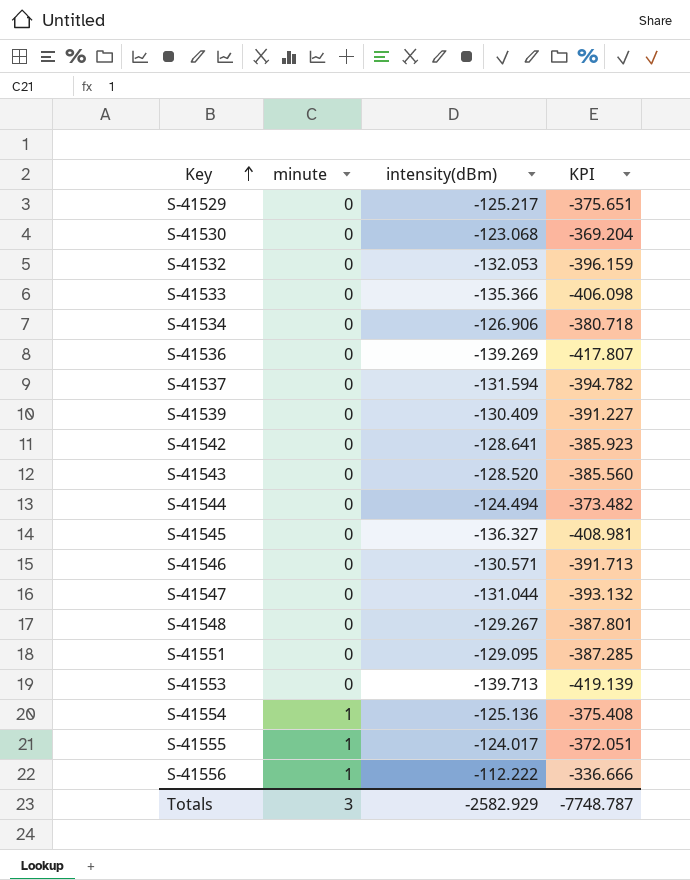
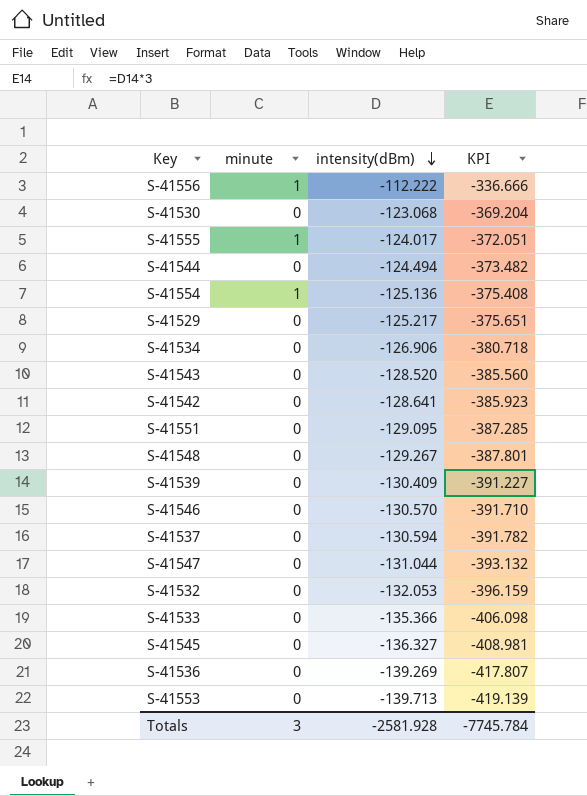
row order: Key ascending -> intensity(dBm) descending
S-41546 | intensity(dBm): -130.571 -> -130.570
S-41546 | KPI: -391.713 -> -391.710
S-41537 | intensity(dBm): -131.594 -> -130.594
S-41537 | KPI: -394.782 -> -391.782
Totals | intensity(dBm): -2582.929 -> -2581.928
Totals | KPI: -7748.787 -> -7745.784

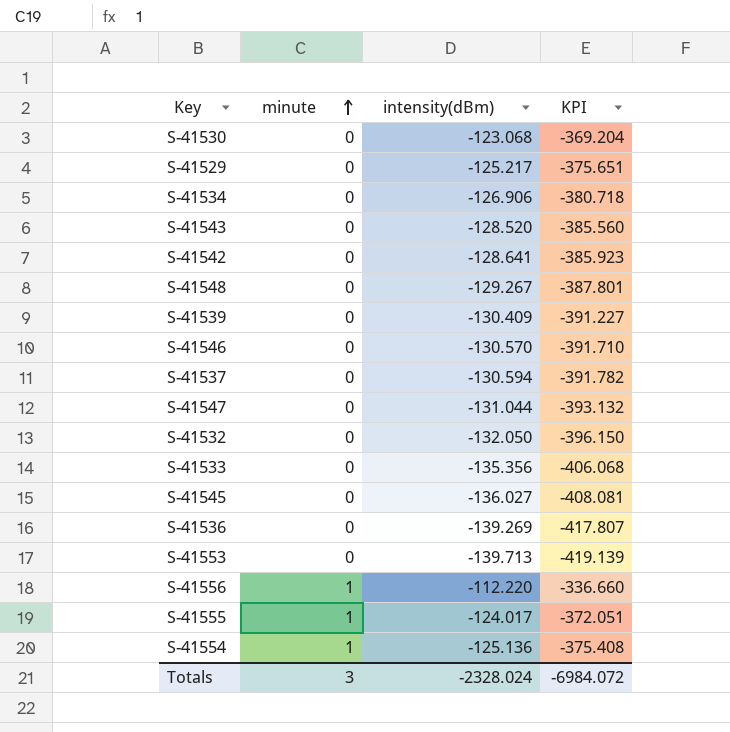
row order: intensity(dBm) descending -> minute ascending
row S-41544: 0 | -124.494 | -373.482 -> none
row S-41551: 0 | -129.095 | -387.285 -> none
S-41532 | intensity(dBm): -132.053 -> -132.050
S-41532 | KPI: -396.159 -> -396.150
S-41533 | intensity(dBm): -135.366 -> -135.356
S-41533 | KPI: -406.098 -> -406.068
S-41545 | intensity(dBm): -136.327 -> -136.027
S-41545 | KPI: -408.981 -> -408.081
S-41556 | intensity(dBm): -112.222 -> -112.220
S-41556 | KPI: -336.666 -> -336.660
Totals | intensity(dBm): -2581.928 -> -2328.024
Totals | KPI: -7745.784 -> -6984.072

